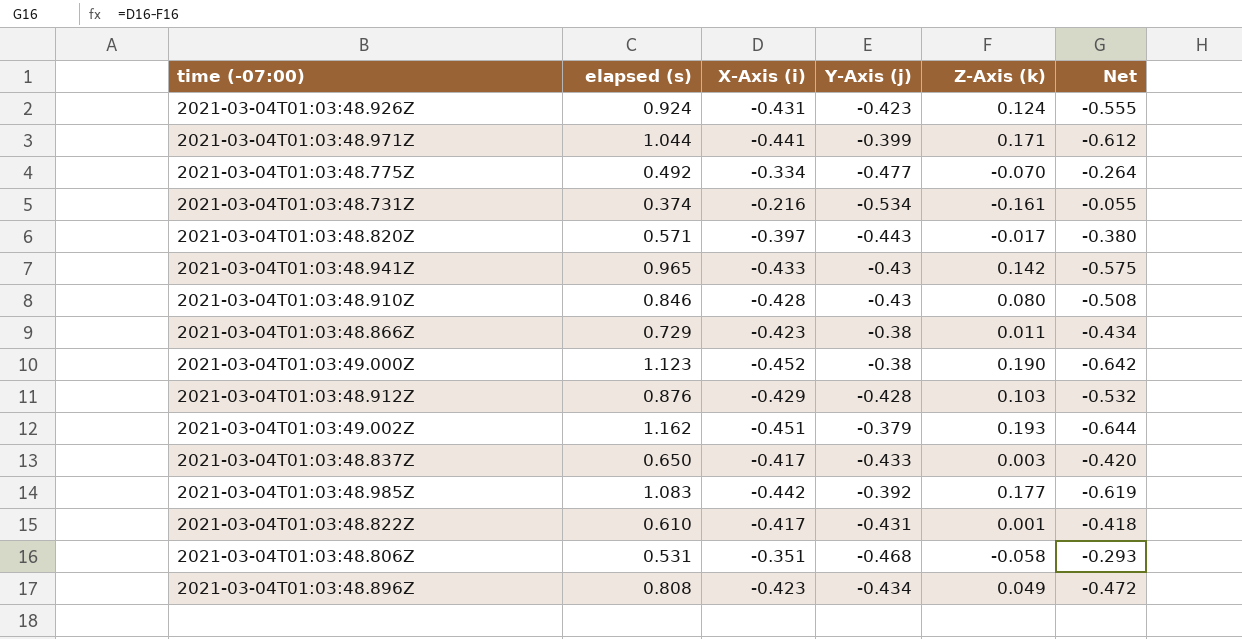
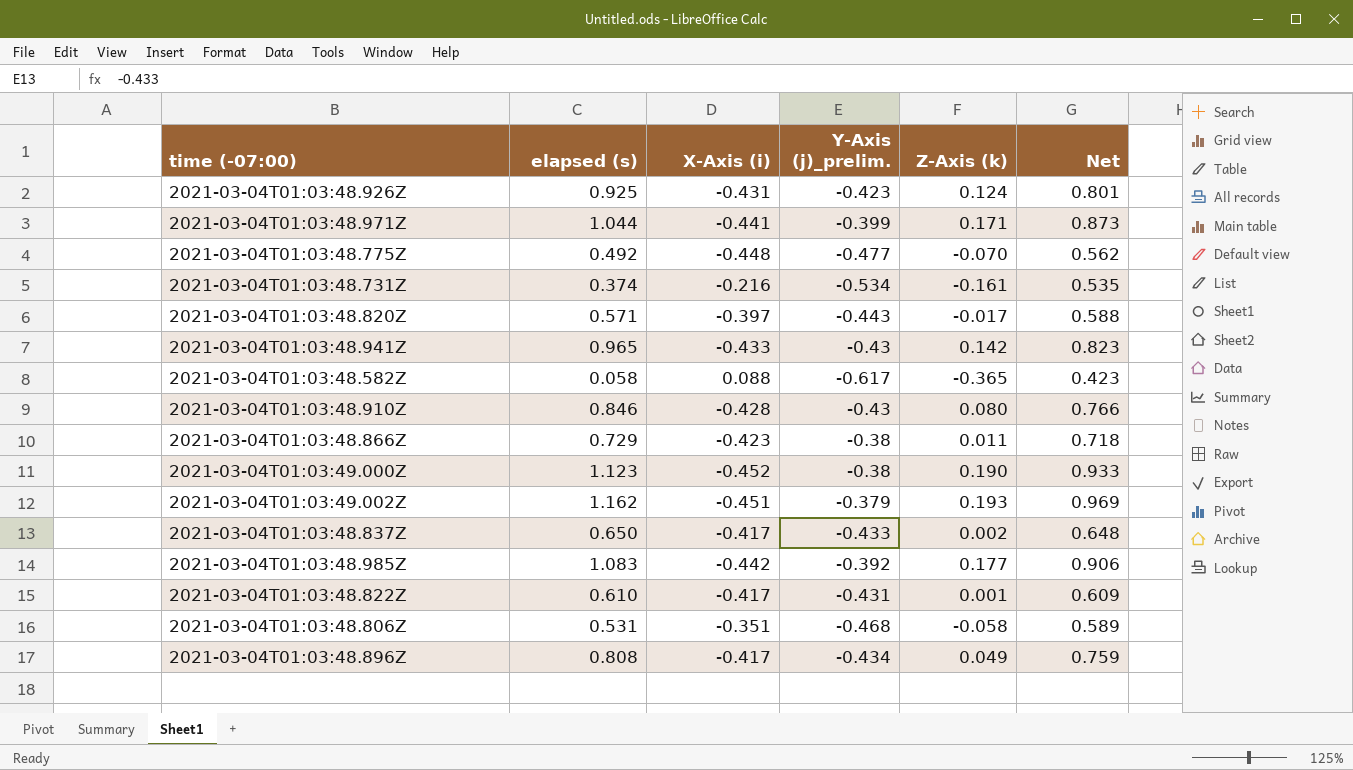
column name: Y-Axis (j) -> Y-Axis (j)_prelim.
column Net | formula: [X-Axis (i)] - [Z-Axis (k)] -> [elapsed (s)] - [Z-Axis (k)]
row 2021-03-04T01:03:48.912Z: 0.876 | -0.429 | -0.428 | 0.103 | -0.532 -> none
2021-03-04T01:03:48.926Z | elapsed (s): 0.924 -> 0.925
2021-03-04T01:03:48.775Z | X-Axis (i): -0.334 -> -0.448
row 2021-03-04T01:03:48.582Z: none -> 0.058 | 0.088 | -0.617 | -0.365 | 0.423
2021-03-04T01:03:48.837Z | Z-Axis (k): 0.003 -> 0.002
2021-03-04T01:03:48.896Z | X-Axis (i): -0.423 -> -0.417

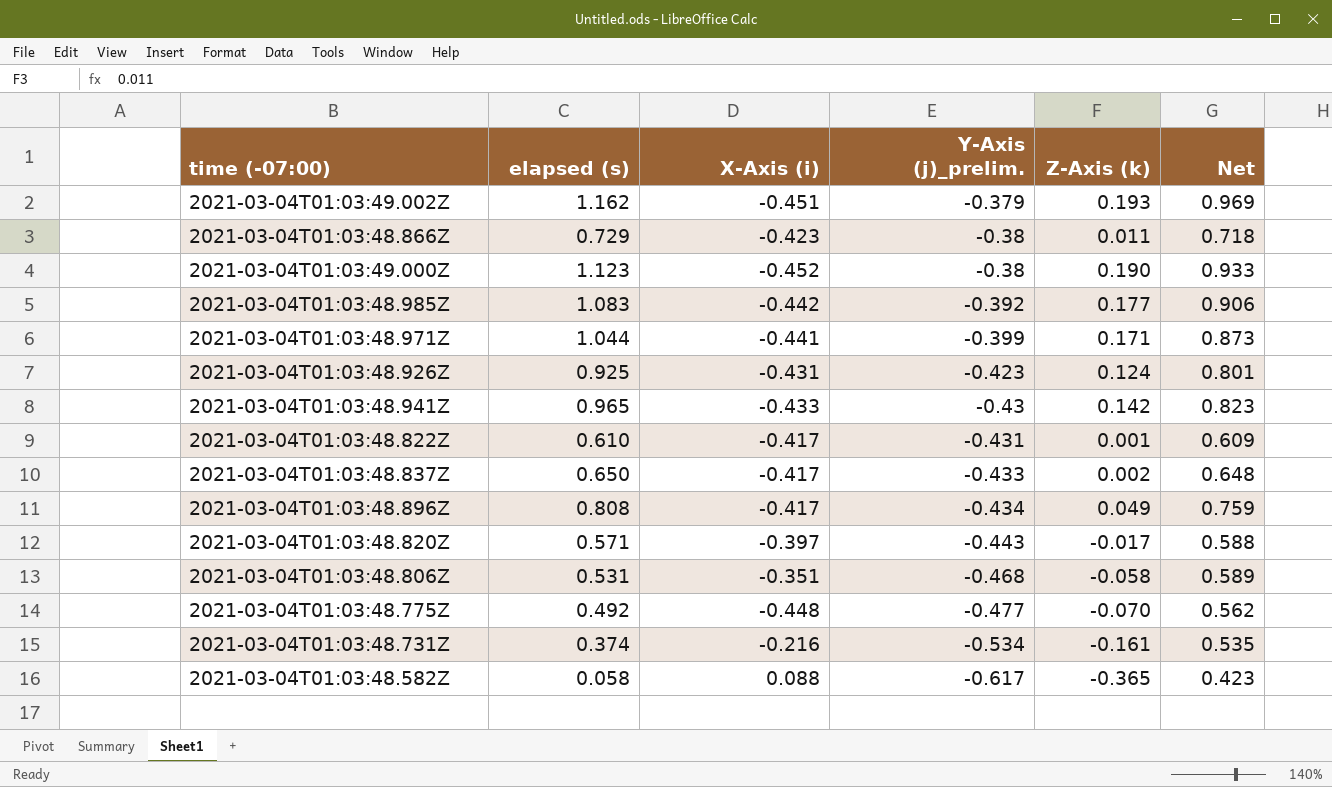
row order: none -> Y-Axis (j)_prelim. descending
row 2021-03-04T01:03:48.910Z: 0.846 | -0.428 | -0.43 | 0.080 | 0.766 -> none

